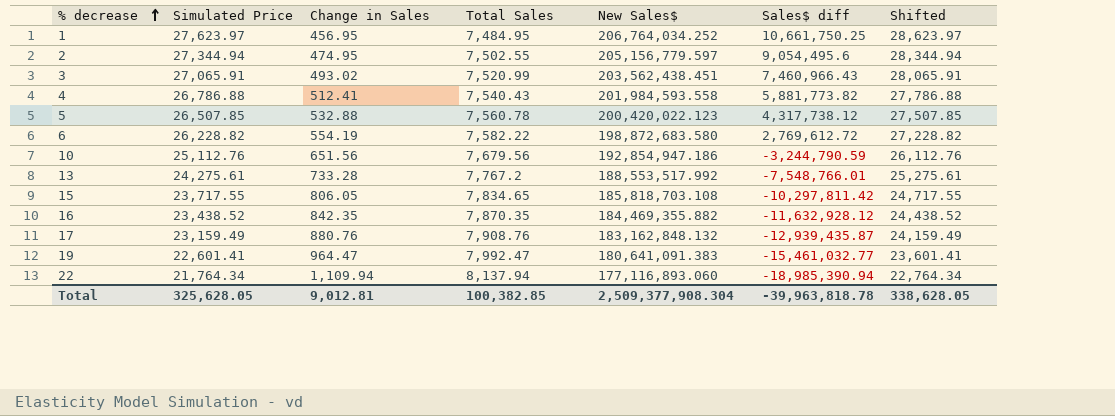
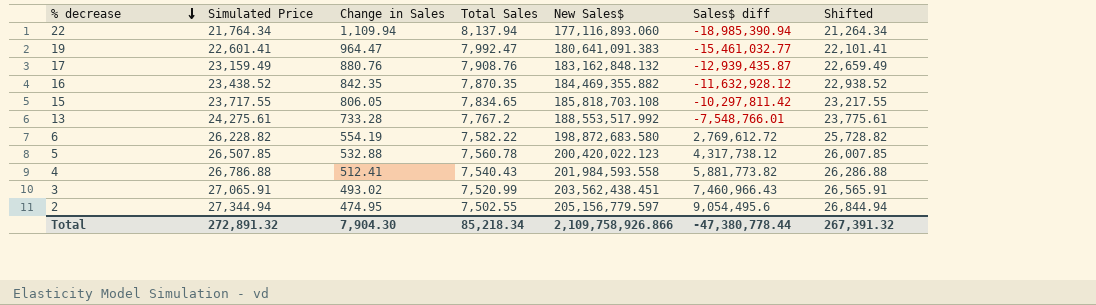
row order: % decrease ascending -> % decrease descending
column Shifted | formula: [Simulated Price] + 1000 -> [Simulated Price] - 500
row 1: 27,623.97 | 456.95 | 7,484.95 | 206,764,034.252 | 10,661,750.25 | 28,623.97 -> none
row 10: 25,112.76 | 651.56 | 7,679.56 | 192,854,947.186 | -3,244,790.59 | 26,112.76 -> none
Total | Simulated Price: 325,628.05 -> 272,891.32
Total | Change in Sales: 9,012.81 -> 7,904.30
Total | Total Sales: 100,382.85 -> 85,218.34
Total | New Sales$: 2,509,377,908.304 -> 2,109,758,926.866
Total | Sales$ diff: -39,963,818.78 -> -47,380,778.44
Total | Shifted: 338,628.05 -> 267,391.32

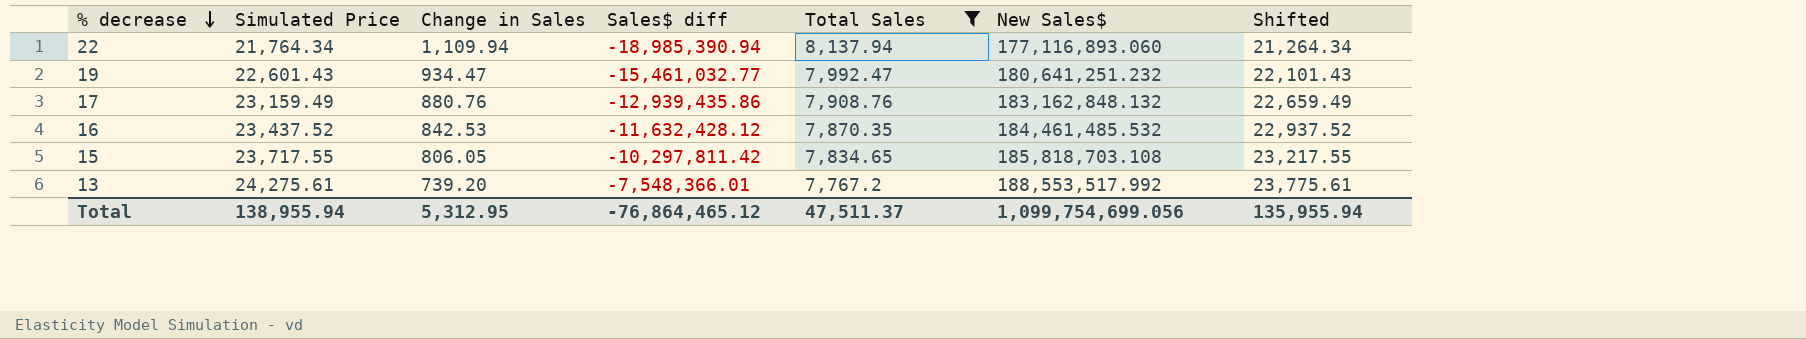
filter: none -> Total Sales >= 7,767.2
column Sales$ diff | position: 6 -> 4
19 | Simulated Price: 22,601.41 -> 22,601.43
19 | Change in Sales: 964.47 -> 934.47
19 | New Sales$: 180,641,091.383 -> 180,641,251.232
19 | Shifted: 22,101.41 -> 22,101.43
17 | Sales$ diff: -12,939,435.87 -> -12,939,435.86
16 | Simulated Price: 23,438.52 -> 23,437.52
16 | Change in Sales: 842.35 -> 842.53
16 | Sales$ diff: -11,632,928.12 -> -11,632,428.12
16 | New Sales$: 184,469,355.882 -> 184,461,485.532
16 | Shifted: 22,938.52 -> 22,937.52
13 | Change in Sales: 733.28 -> 739.20
13 | Sales$ diff: -7,548,766.01 -> -7,548,366.01
Total | Simulated Price: 272,891.32 -> 138,955.94
Total | Change in Sales: 7,904.30 -> 5,312.95
Total | Sales$ diff: -47,380,778.44 -> -76,864,465.12
Total | Total Sales: 85,218.34 -> 47,511.37
Total | New Sales$: 2,109,758,926.866 -> 1,099,754,699.056
Total | Shifted: 267,391.32 -> 135,955.94

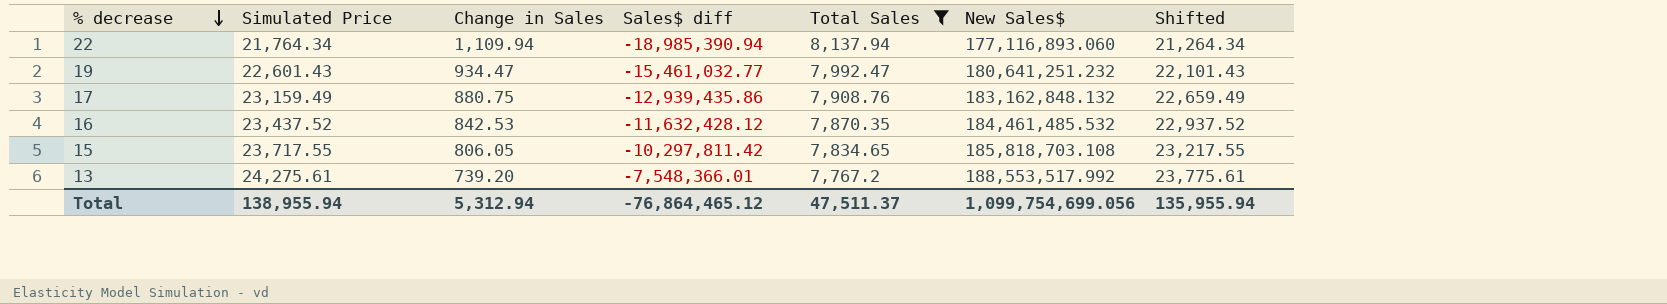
17 | Change in Sales: 880.76 -> 880.75
Total | Change in Sales: 5,312.95 -> 5,312.94

